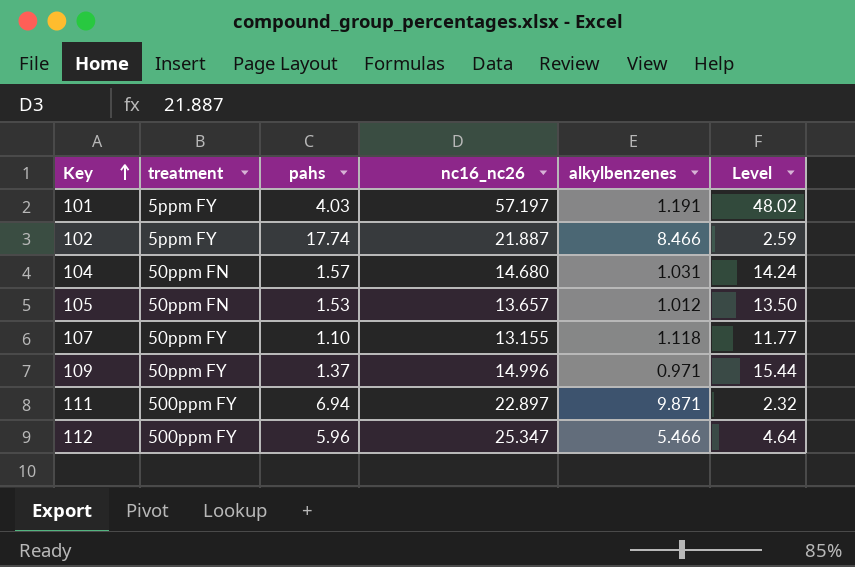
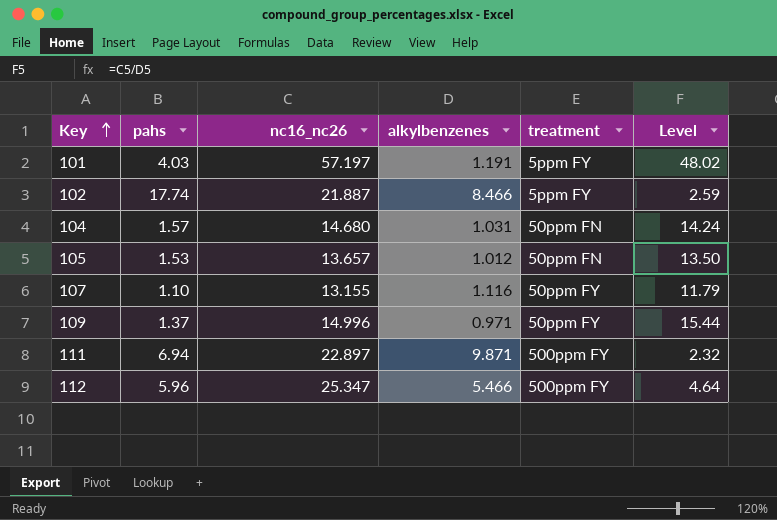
column treatment | position: 2 -> 5
107 | alkylbenzenes: 1.118 -> 1.116
107 | Level: 11.77 -> 11.79

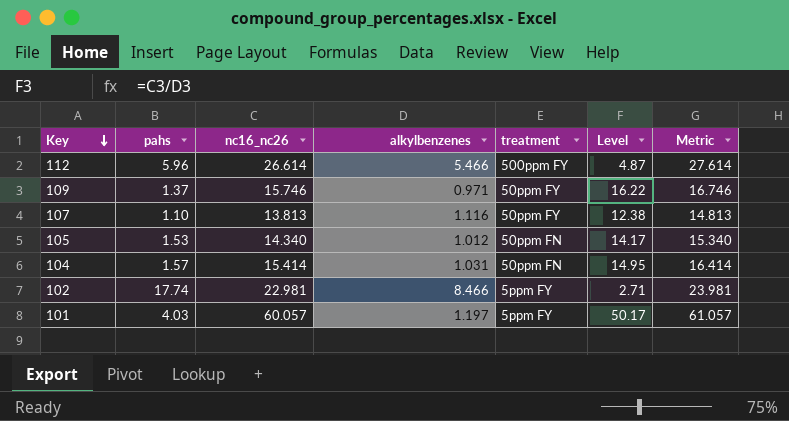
row order: Key ascending -> Key descending
column Metric | formula: none -> [nc16_nc26] + 1
row 111: 6.94 | 22.897 | 9.871 | 500ppm FY | 2.32 -> none
112 | nc16_nc26: 25.347 -> 26.614
112 | Level: 4.64 -> 4.87
109 | nc16_nc26: 14.996 -> 15.746
109 | Level: 15.44 -> 16.22
107 | nc16_nc26: 13.155 -> 13.813
107 | Level: 11.79 -> 12.38
105 | nc16_nc26: 13.657 -> 14.340
105 | Level: 13.50 -> 14.17
104 | nc16_nc26: 14.680 -> 15.414
104 | Level: 14.24 -> 14.95
102 | nc16_nc26: 21.887 -> 22.981
102 | Level: 2.59 -> 2.71
101 | nc16_nc26: 57.197 -> 60.057
101 | alkylbenzenes: 1.191 -> 1.197
101 | Level: 48.02 -> 50.17

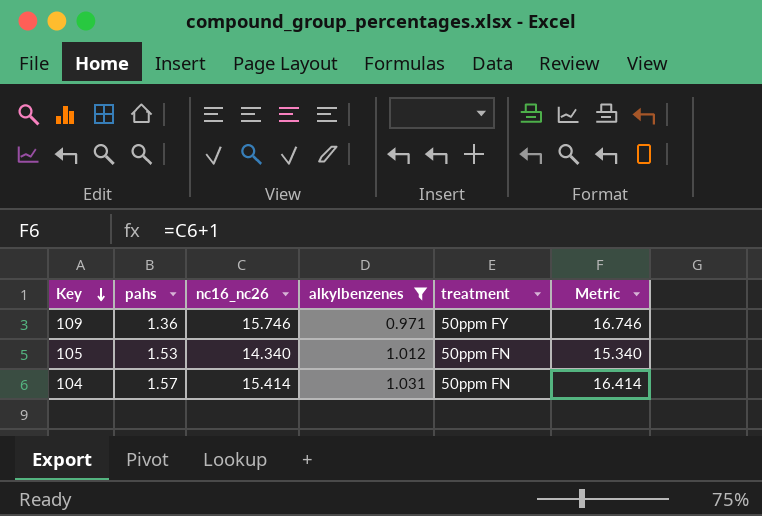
filter: none -> alkylbenzenes <= 1.031
column Level | formula: [nc16_nc26] / [alkylbenzenes] -> none
109 | pahs: 1.37 -> 1.36

